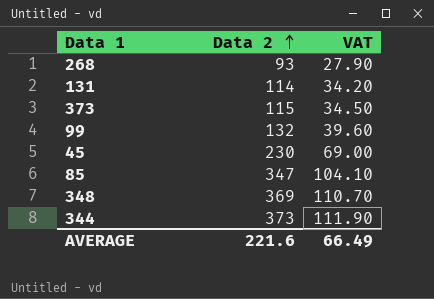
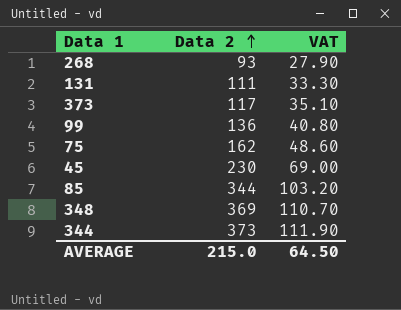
131 | Data 2: 114 -> 111
131 | VAT: 34.20 -> 33.30
373 | Data 2: 115 -> 117
373 | VAT: 34.50 -> 35.10
99 | Data 2: 132 -> 136
99 | VAT: 39.60 -> 40.80
row 75: none -> 162 | 48.60
85 | Data 2: 347 -> 344
85 | VAT: 104.10 -> 103.20
AVERAGE | Data 2: 221.6 -> 215.0
AVERAGE | VAT: 66.49 -> 64.50

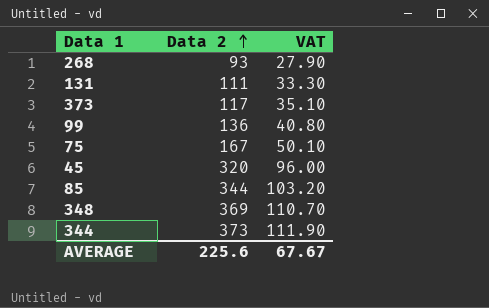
75 | Data 2: 162 -> 167
75 | VAT: 48.60 -> 50.10
45 | Data 2: 230 -> 320
45 | VAT: 69.00 -> 96.00
AVERAGE | Data 2: 215.0 -> 225.6
AVERAGE | VAT: 64.50 -> 67.67

